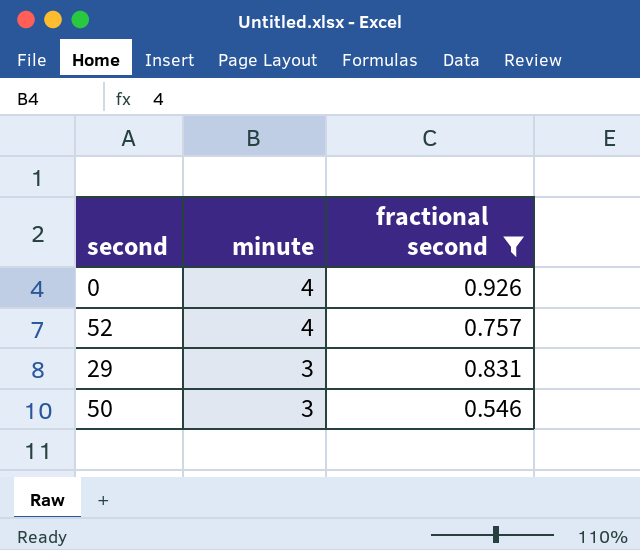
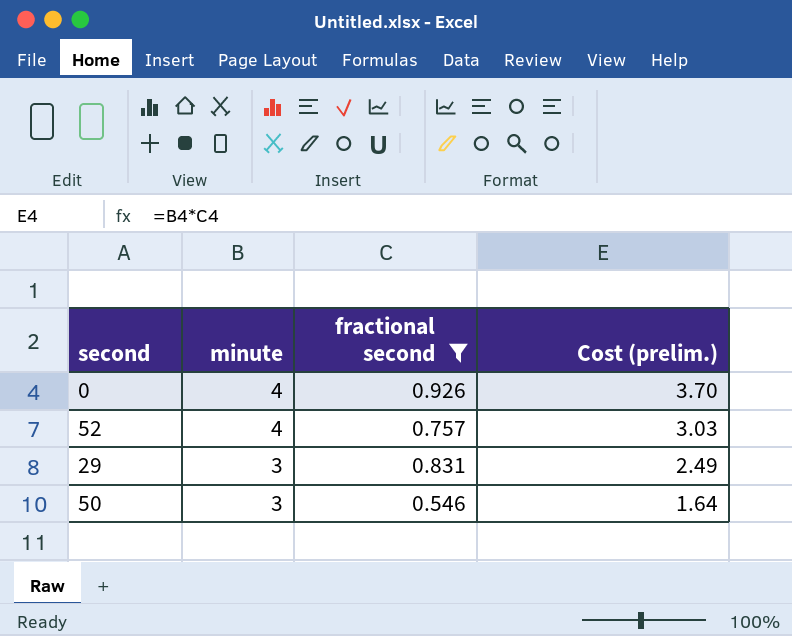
column Cost (prelim.) | formula: none -> [minute] * [fractional second]

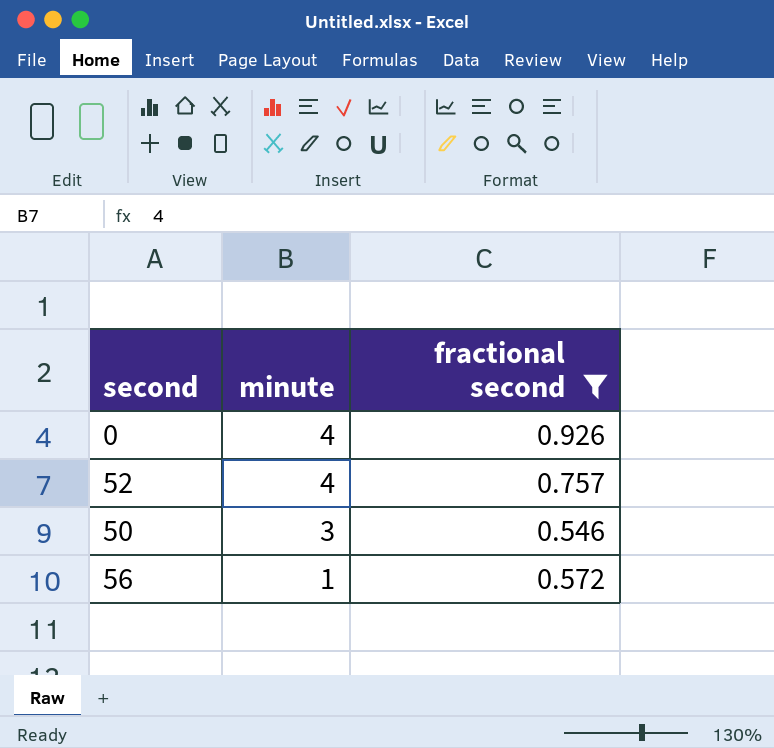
column Cost (prelim.) | formula: [minute] * [fractional second] -> none
row 29: 3 | 0.831 | 2.49 -> none
row 56: none -> 1 | 0.572

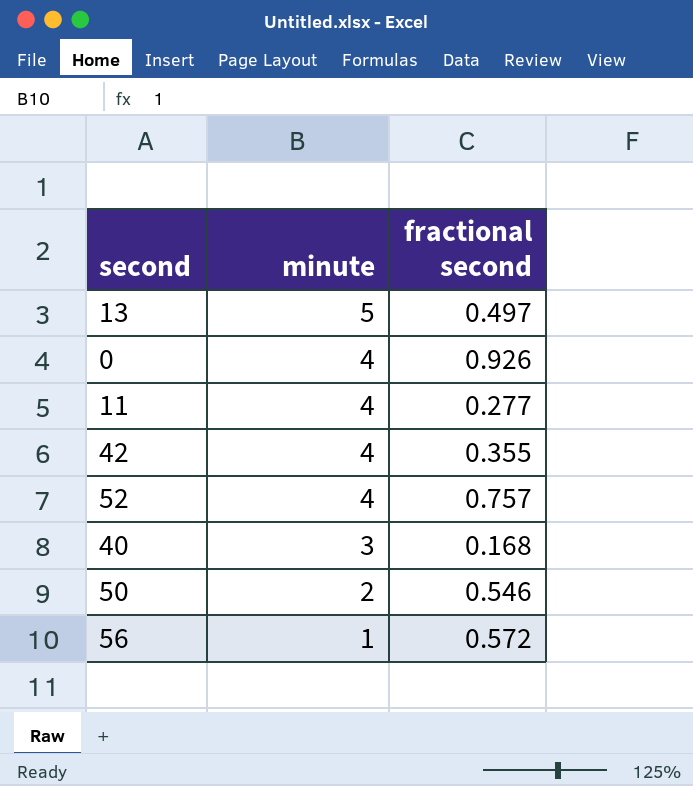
filter: fractional second >= 0.546 -> none
50 | minute: 3 -> 2

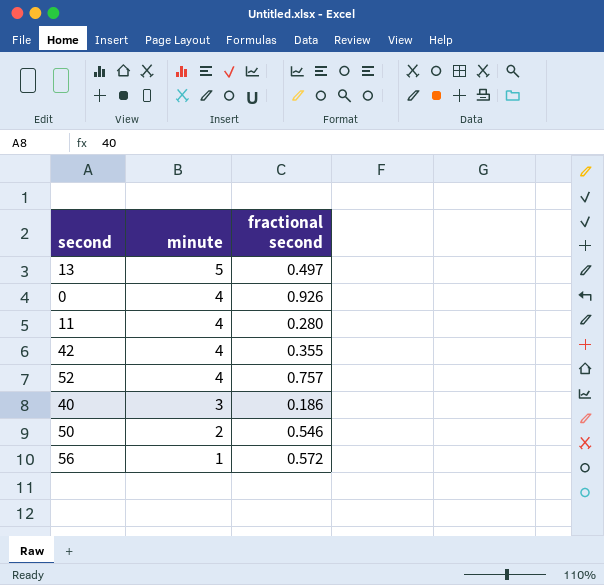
11 | fractional second: 0.277 -> 0.280
40 | fractional second: 0.168 -> 0.186

